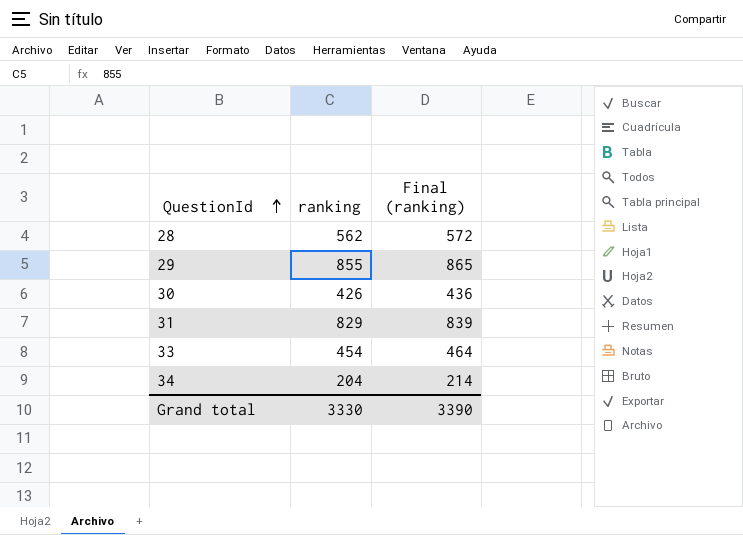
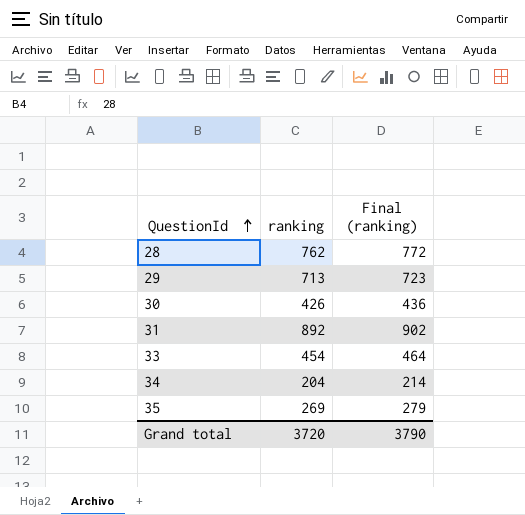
28 | ranking: 562 -> 762
28 | Final (ranking): 572 -> 772
29 | ranking: 855 -> 713
29 | Final (ranking): 865 -> 723
31 | ranking: 829 -> 892
31 | Final (ranking): 839 -> 902
row 35: none -> 269 | 279
Grand total | ranking: 3330 -> 3720
Grand total | Final (ranking): 3390 -> 3790

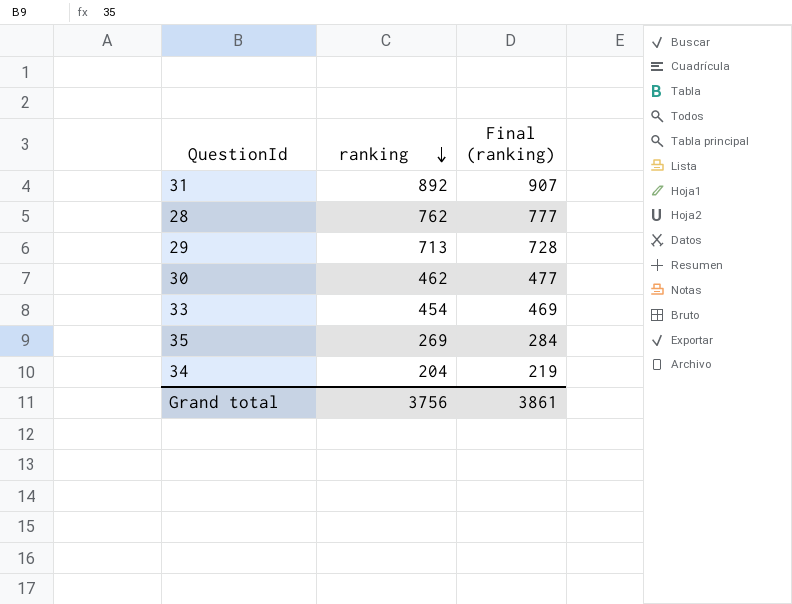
row order: QuestionId ascending -> ranking descending
column Final (ranking) | formula: [ranking] + 10 -> [ranking] + 15
30 | ranking: 426 -> 462
Grand total | ranking: 3720 -> 3756
Grand total | Final (ranking): 3790 -> 3861

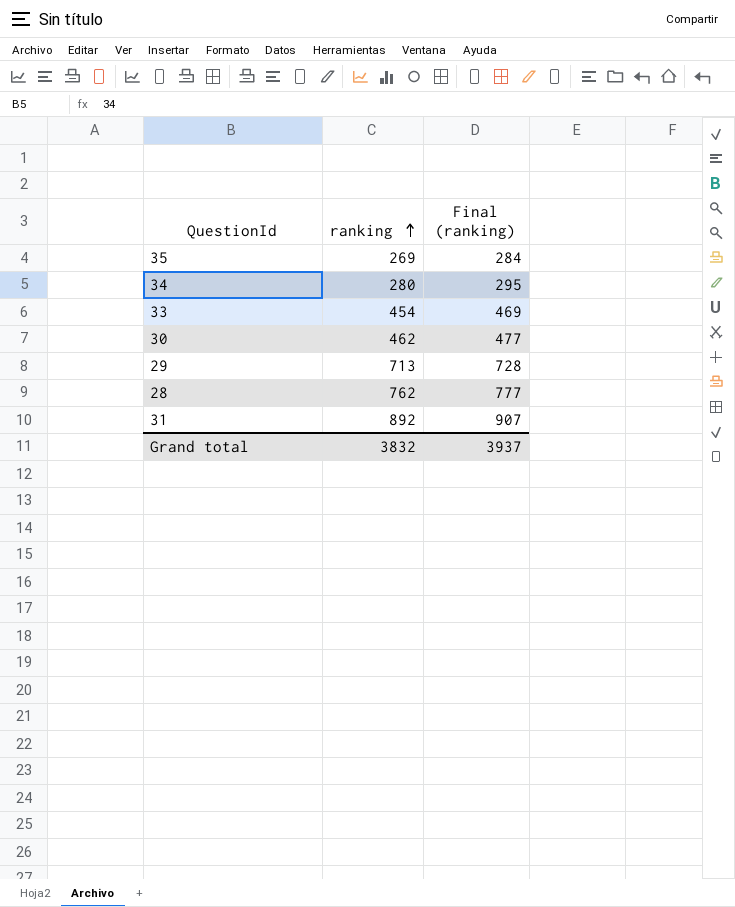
row order: ranking descending -> ranking ascending
34 | ranking: 204 -> 280
34 | Final (ranking): 219 -> 295
Grand total | ranking: 3756 -> 3832
Grand total | Final (ranking): 3861 -> 3937

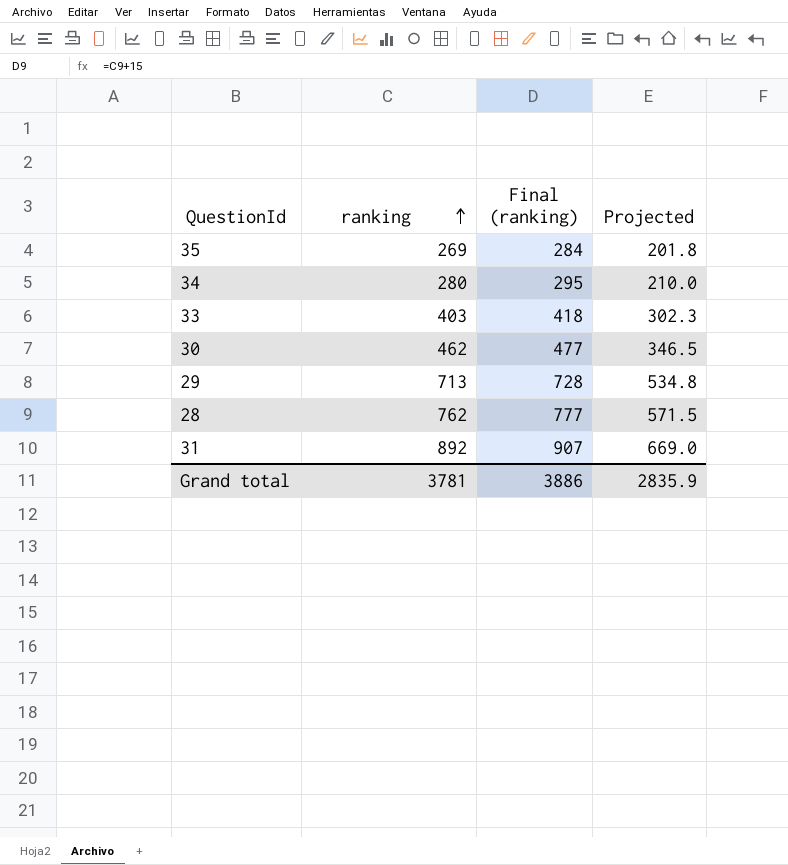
column Projected | formula: none -> [ranking] * 0.75
33 | ranking: 454 -> 403
33 | Final (ranking): 469 -> 418
Grand total | ranking: 3832 -> 3781
Grand total | Final (ranking): 3937 -> 3886

